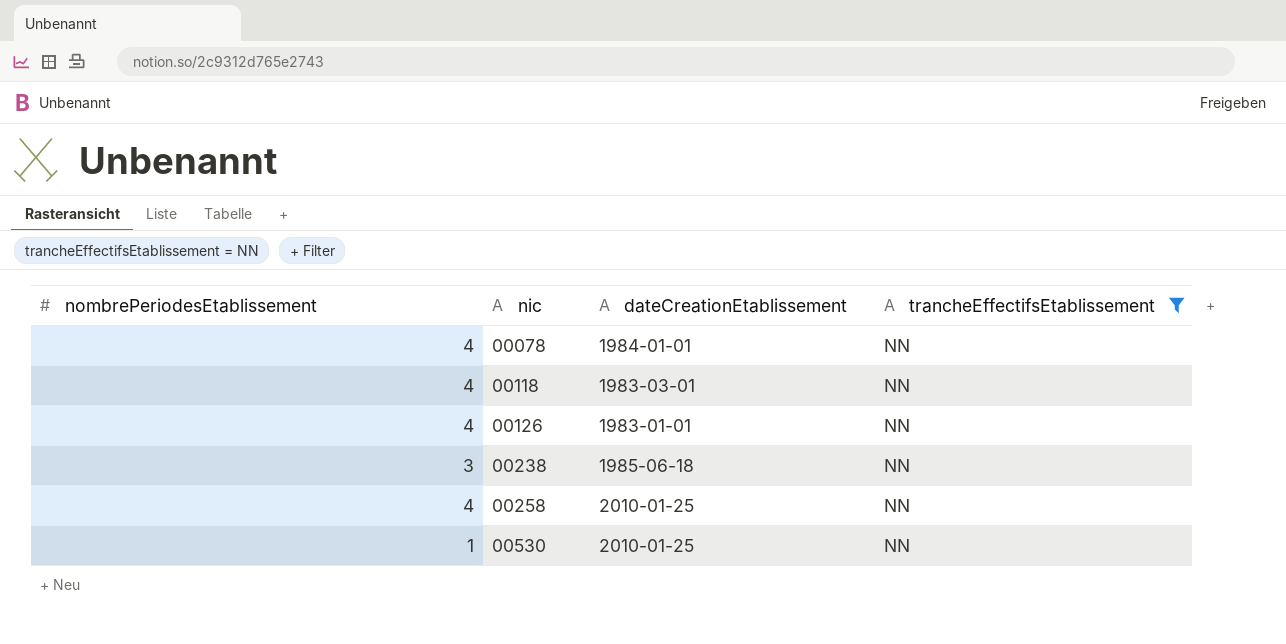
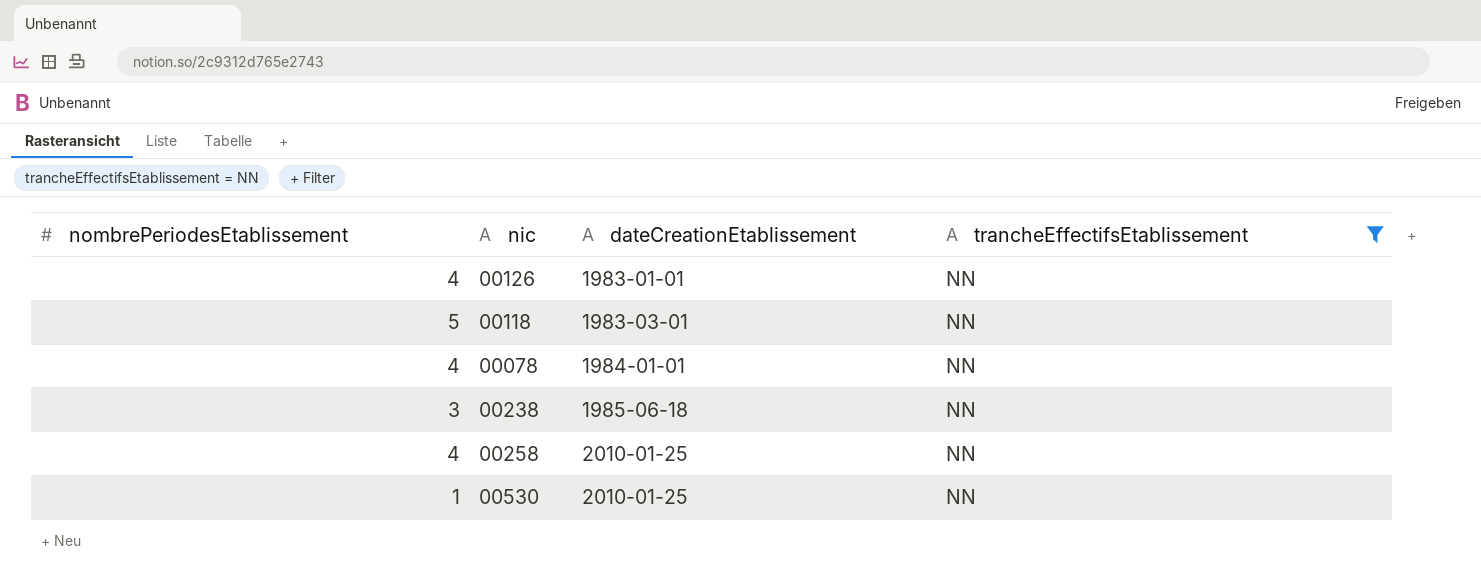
row order: nic ascending -> dateCreationEtablissement ascending
00118 | nombrePeriodesEtablissement: 4 -> 5

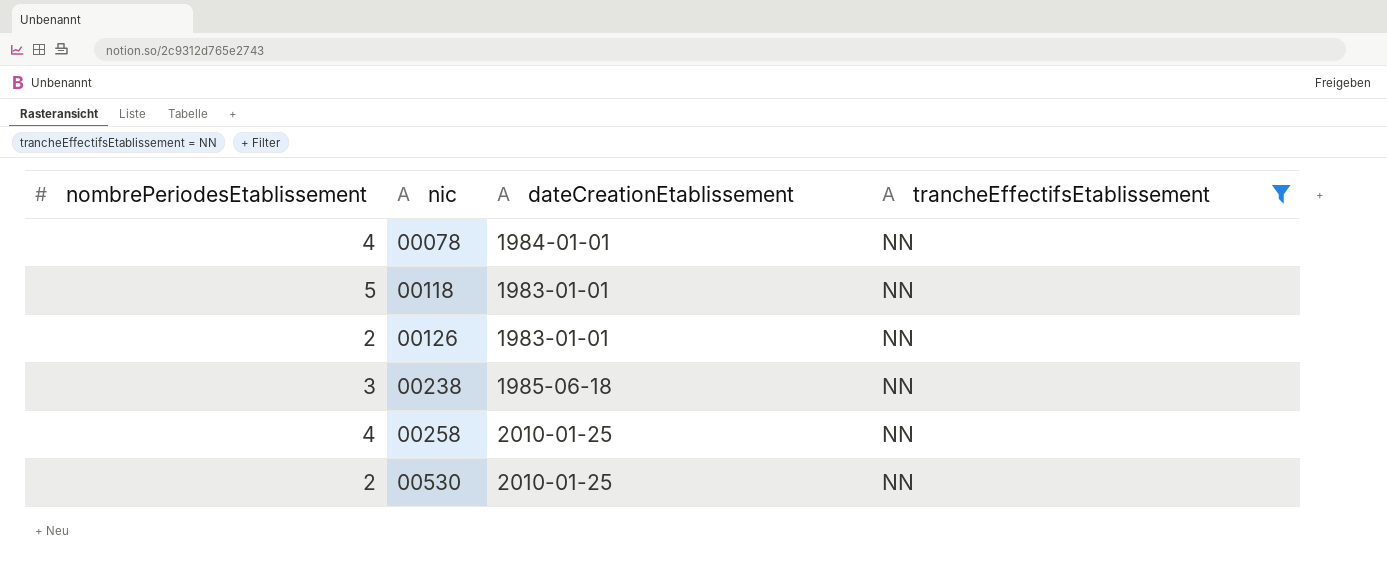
row order: dateCreationEtablissement ascending -> nic ascending
00118 | dateCreationEtablissement: 1983-03-01 -> 1983-01-01
00126 | nombrePeriodesEtablissement: 4 -> 2
00530 | nombrePeriodesEtablissement: 1 -> 2

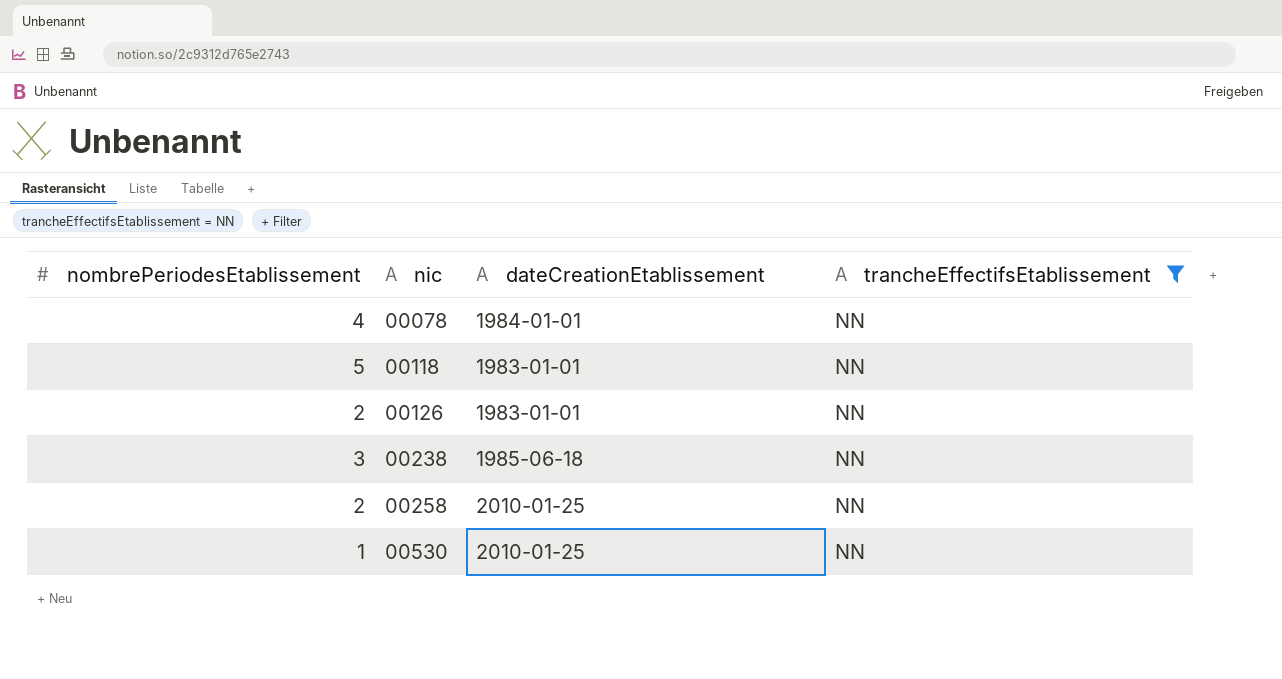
00258 | nombrePeriodesEtablissement: 4 -> 2
00530 | nombrePeriodesEtablissement: 2 -> 1

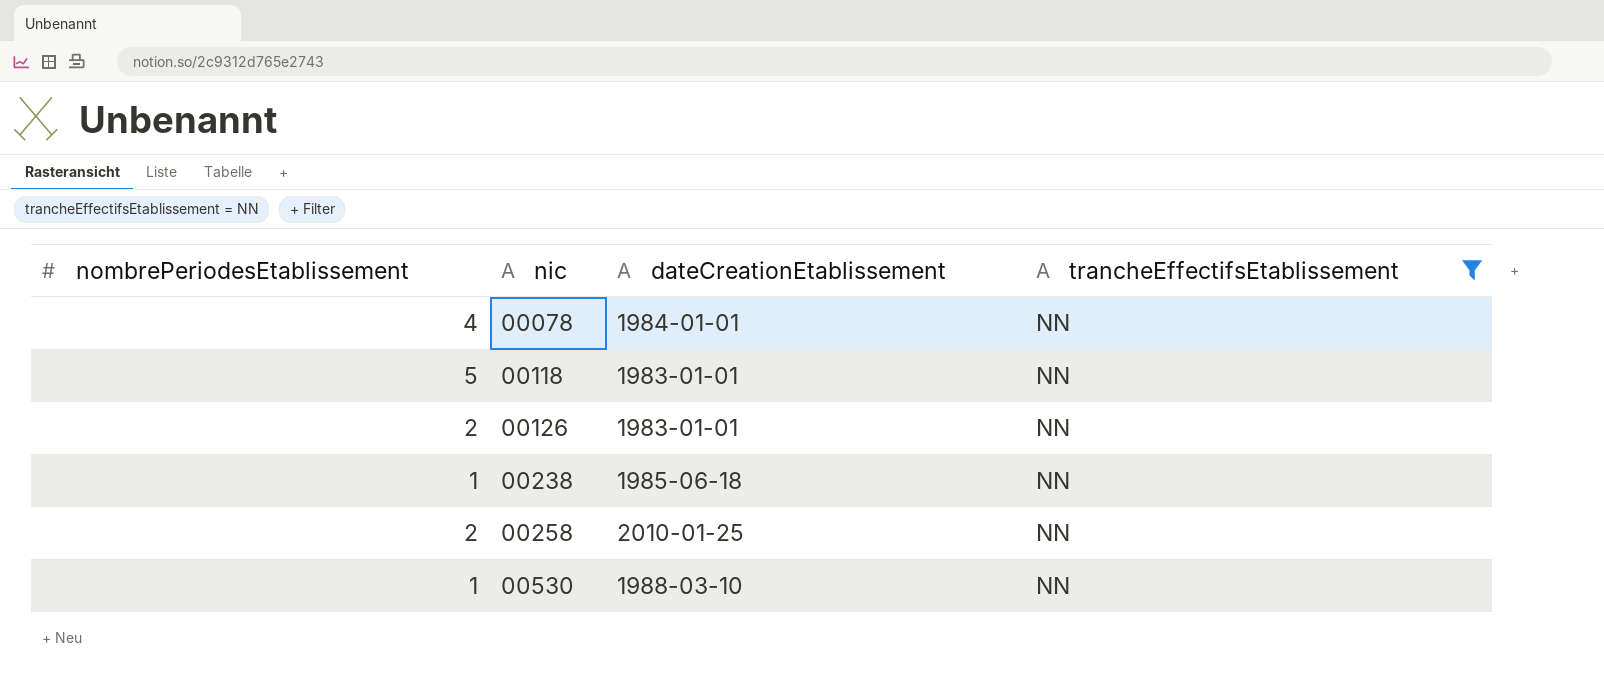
00238 | nombrePeriodesEtablissement: 3 -> 1
00530 | dateCreationEtablissement: 2010-01-25 -> 1988-03-10

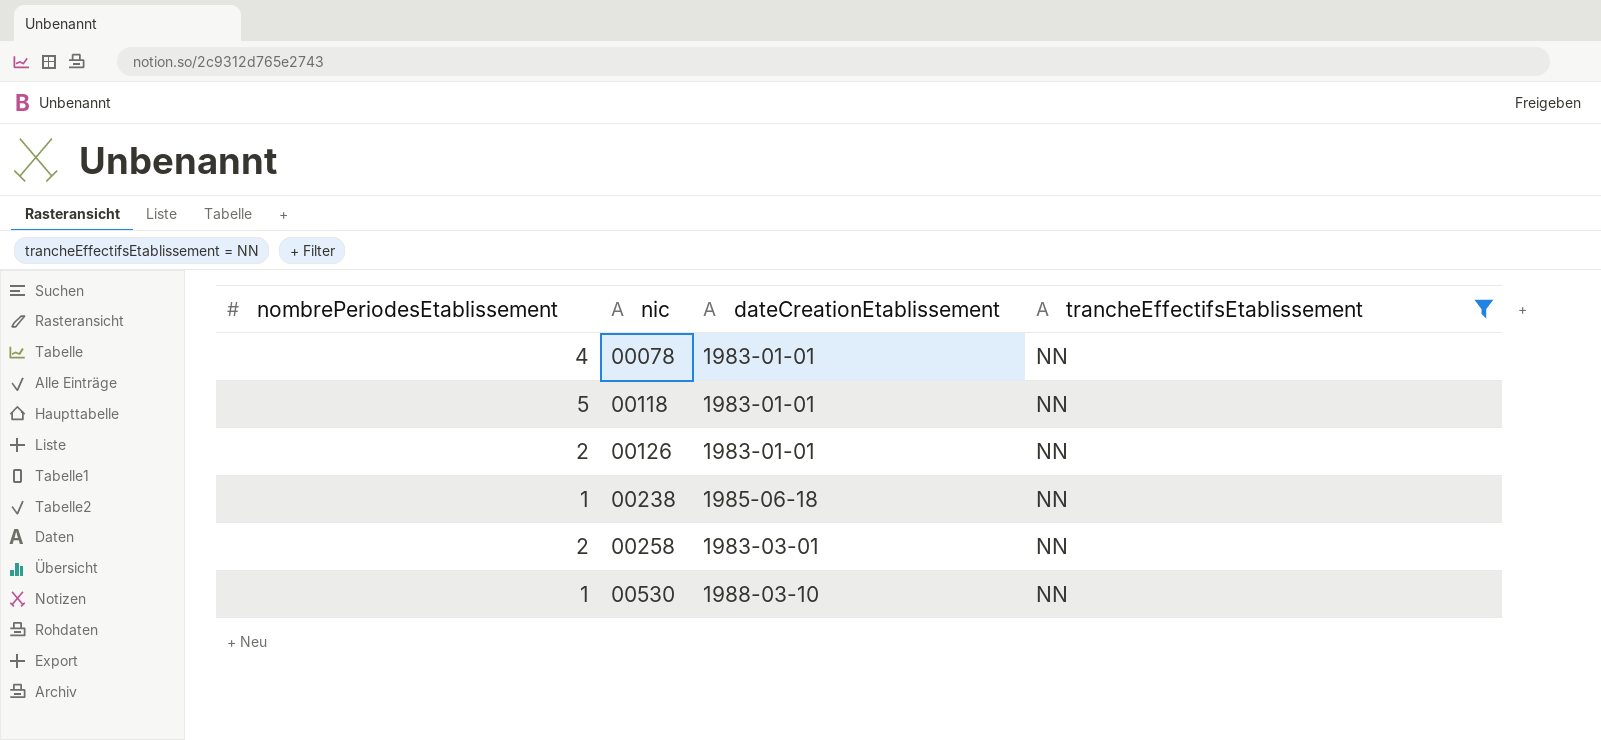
00078 | dateCreationEtablissement: 1984-01-01 -> 1983-01-01
00258 | dateCreationEtablissement: 2010-01-25 -> 1983-03-01

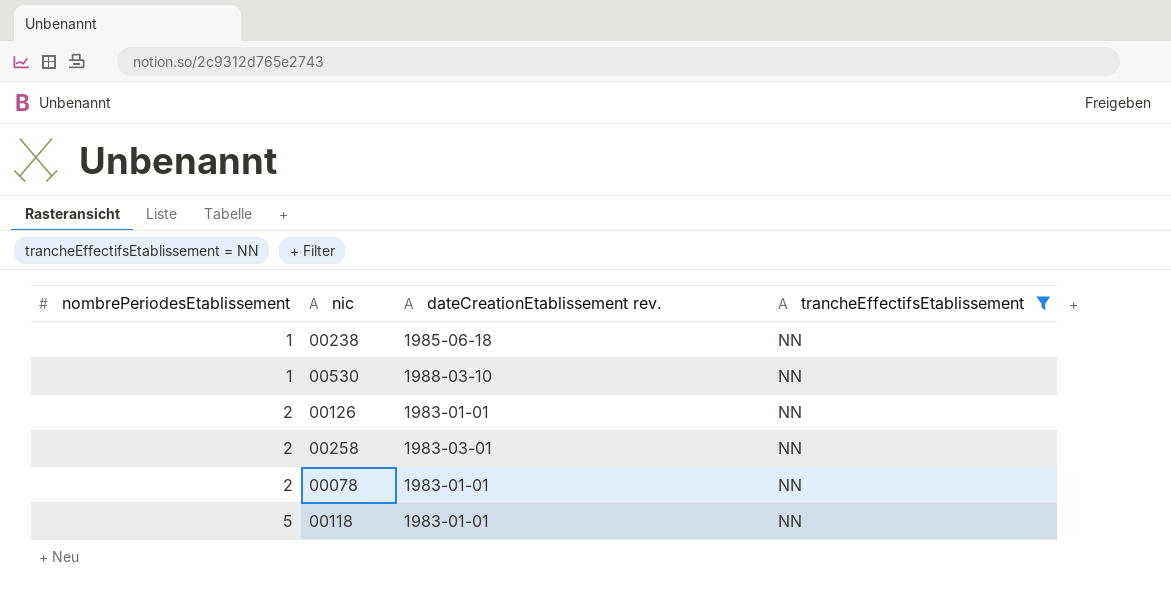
row order: nic ascending -> nombrePeriodesEtablissement ascending
column name: dateCreationEtablissement -> dateCreationEtablissement rev.
00078 | nombrePeriodesEtablissement: 4 -> 2

